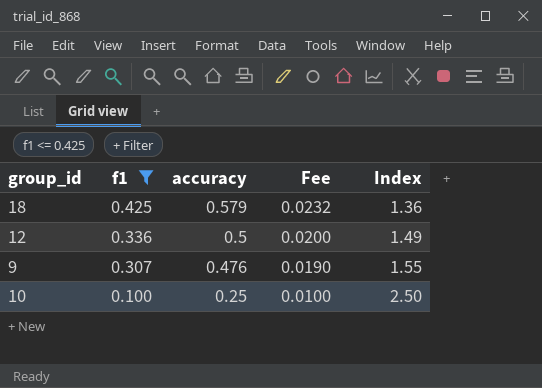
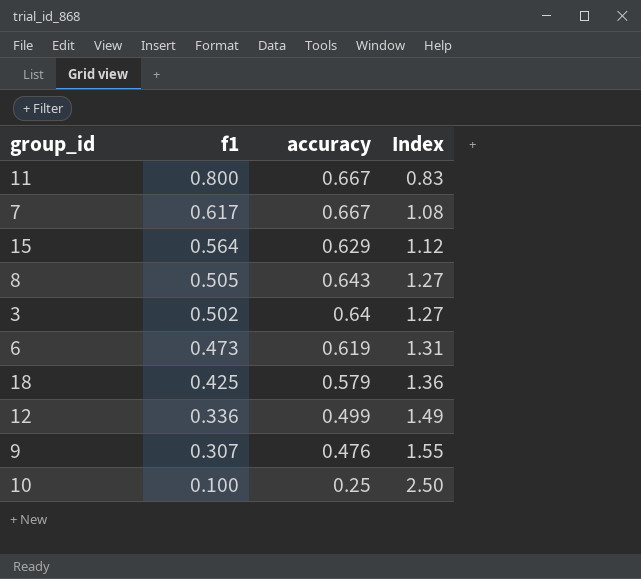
filter: f1 <= 0.425 -> none
column Fee | formula: [accuracy] * 0.04 -> none
12 | accuracy: 0.5 -> 0.499

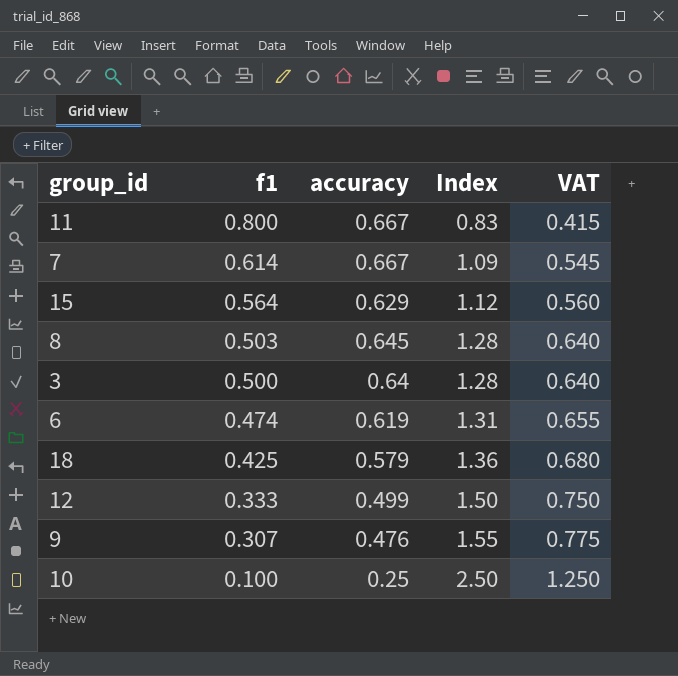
column VAT | formula: none -> [Index] * 0.5
7 | f1: 0.617 -> 0.614
7 | Index: 1.08 -> 1.09
8 | f1: 0.505 -> 0.503
8 | accuracy: 0.643 -> 0.645
8 | Index: 1.27 -> 1.28
3 | f1: 0.502 -> 0.500
3 | Index: 1.27 -> 1.28
6 | f1: 0.473 -> 0.474
12 | f1: 0.336 -> 0.333
12 | Index: 1.49 -> 1.50

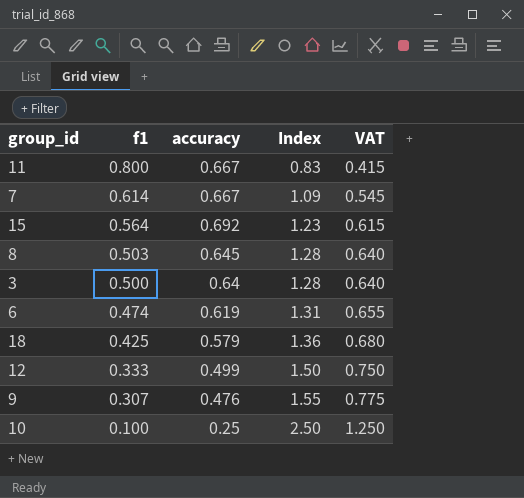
15 | accuracy: 0.629 -> 0.692
15 | Index: 1.12 -> 1.23
15 | VAT: 0.560 -> 0.615

